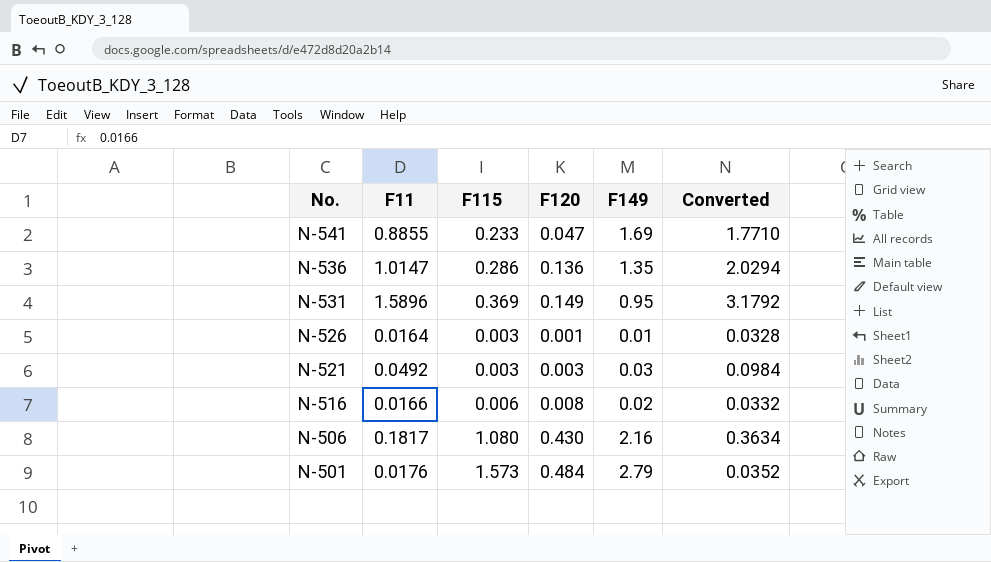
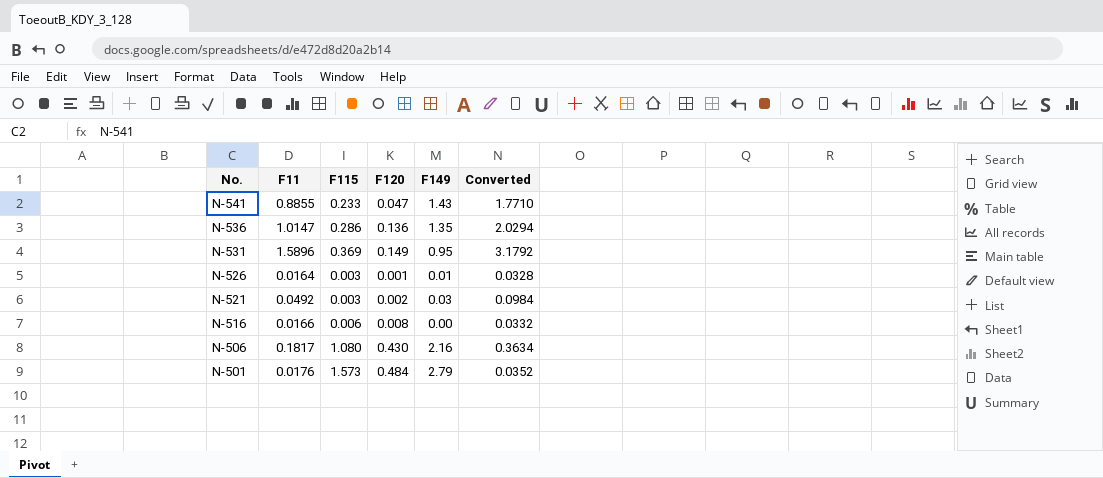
N-541 | F149: 1.69 -> 1.43
N-521 | F120: 0.003 -> 0.002
N-516 | F149: 0.02 -> 0.00

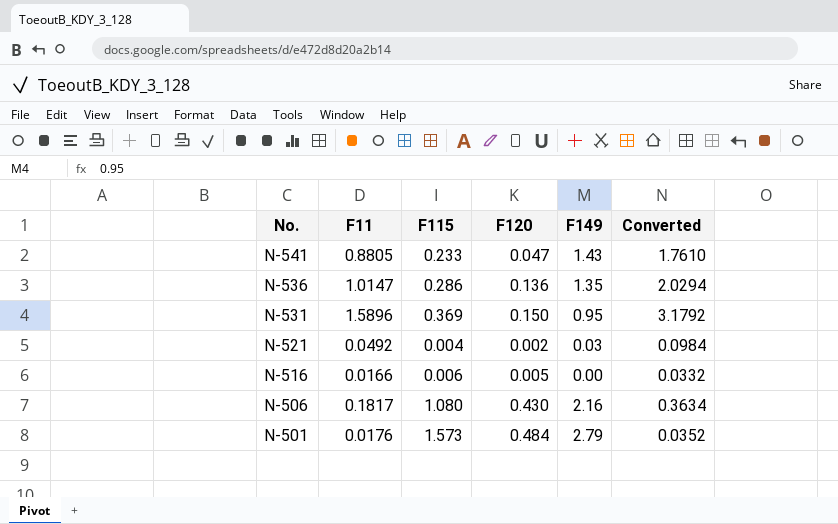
row N-526: 0.0164 | 0.003 | 0.001 | 0.01 | 0.0328 -> none
N-541 | F11: 0.8855 -> 0.8805
N-541 | Converted: 1.7710 -> 1.7610
N-531 | F120: 0.149 -> 0.150
N-521 | F115: 0.003 -> 0.004
N-516 | F120: 0.008 -> 0.005

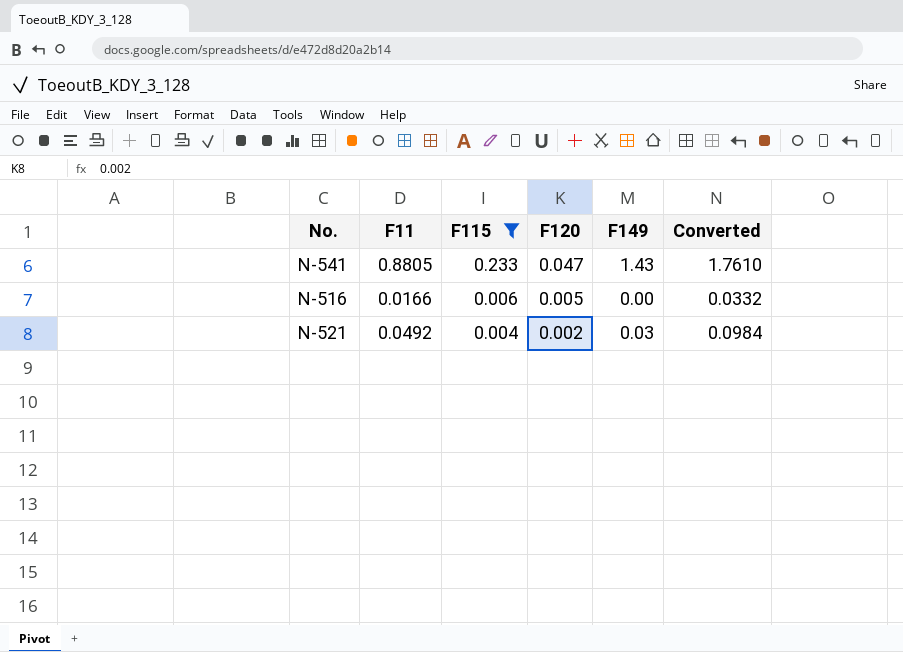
filter: none -> F115 <= 0.233
row order: No. descending -> F115 descending

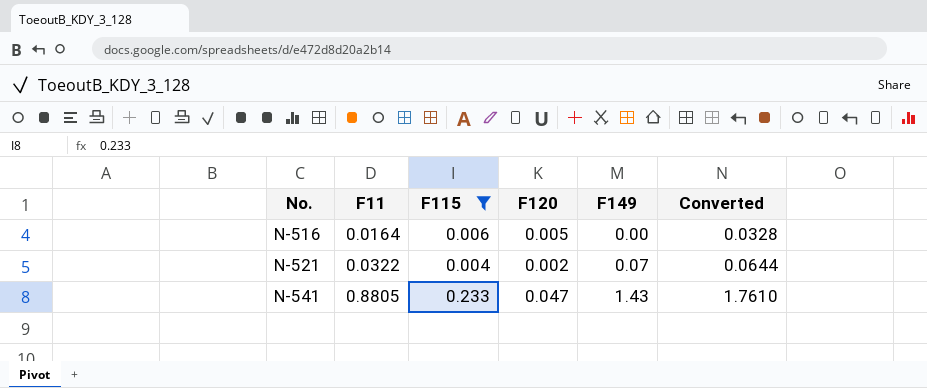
row order: F115 descending -> No. ascending
N-516 | F11: 0.0166 -> 0.0164
N-516 | Converted: 0.0332 -> 0.0328
N-521 | F11: 0.0492 -> 0.0322
N-521 | F149: 0.03 -> 0.07
N-521 | Converted: 0.0984 -> 0.0644

